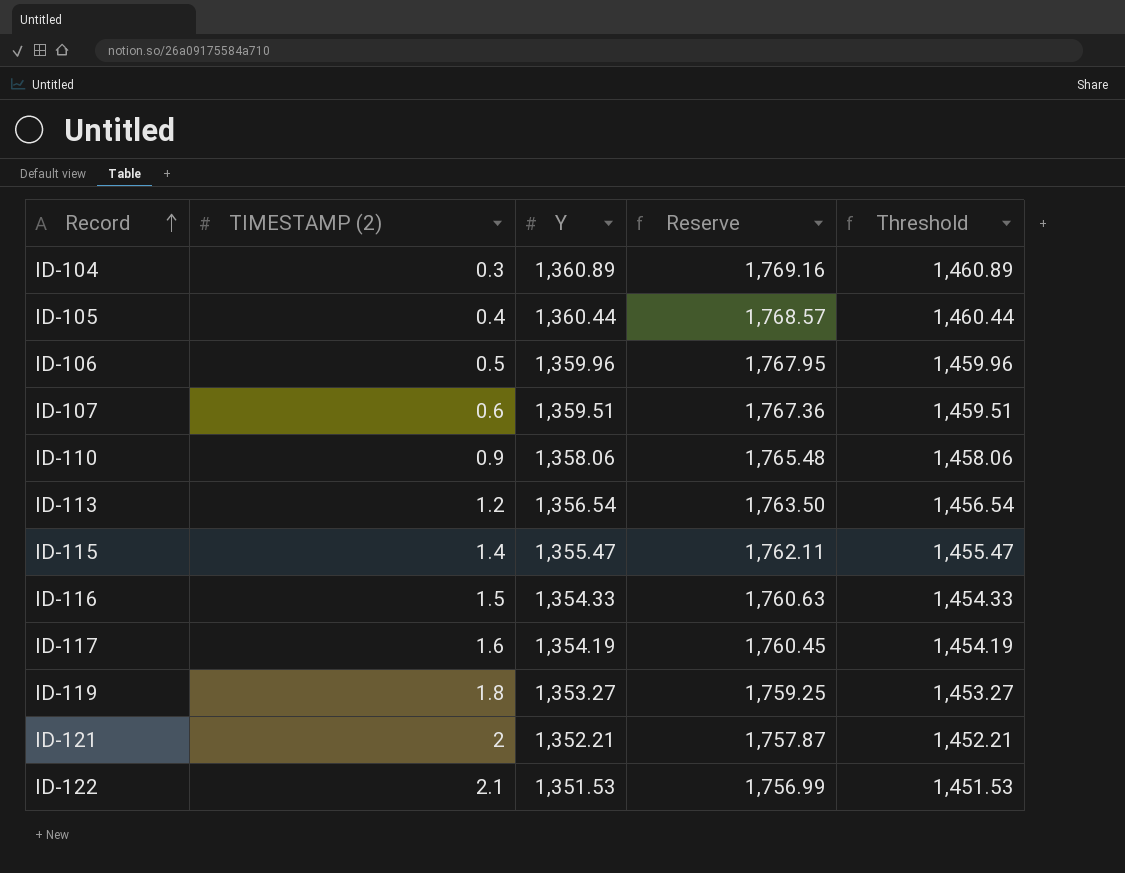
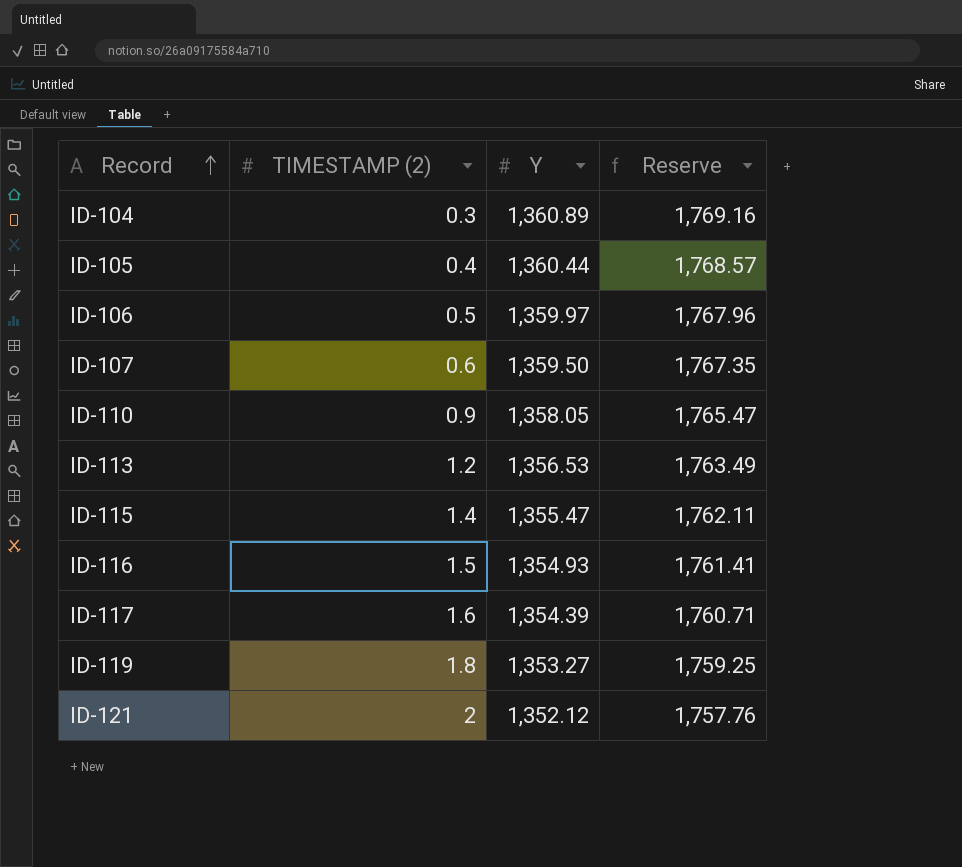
column Threshold | formula: [Y] + 100 -> none
row ID-122: 2.1 | 1,351.53 | 1,756.99 | 1,451.53 -> none
ID-106 | Y: 1,359.96 -> 1,359.97
ID-106 | Reserve: 1,767.95 -> 1,767.96
ID-107 | Y: 1,359.51 -> 1,359.50
ID-107 | Reserve: 1,767.36 -> 1,767.35
ID-110 | Y: 1,358.06 -> 1,358.05
ID-110 | Reserve: 1,765.48 -> 1,765.47
ID-113 | Y: 1,356.54 -> 1,356.53
ID-113 | Reserve: 1,763.50 -> 1,763.49
ID-116 | Y: 1,354.33 -> 1,354.93
ID-116 | Reserve: 1,760.63 -> 1,761.41
ID-117 | Y: 1,354.19 -> 1,354.39
ID-117 | Reserve: 1,760.45 -> 1,760.71
ID-121 | Y: 1,352.21 -> 1,352.12
ID-121 | Reserve: 1,757.87 -> 1,757.76

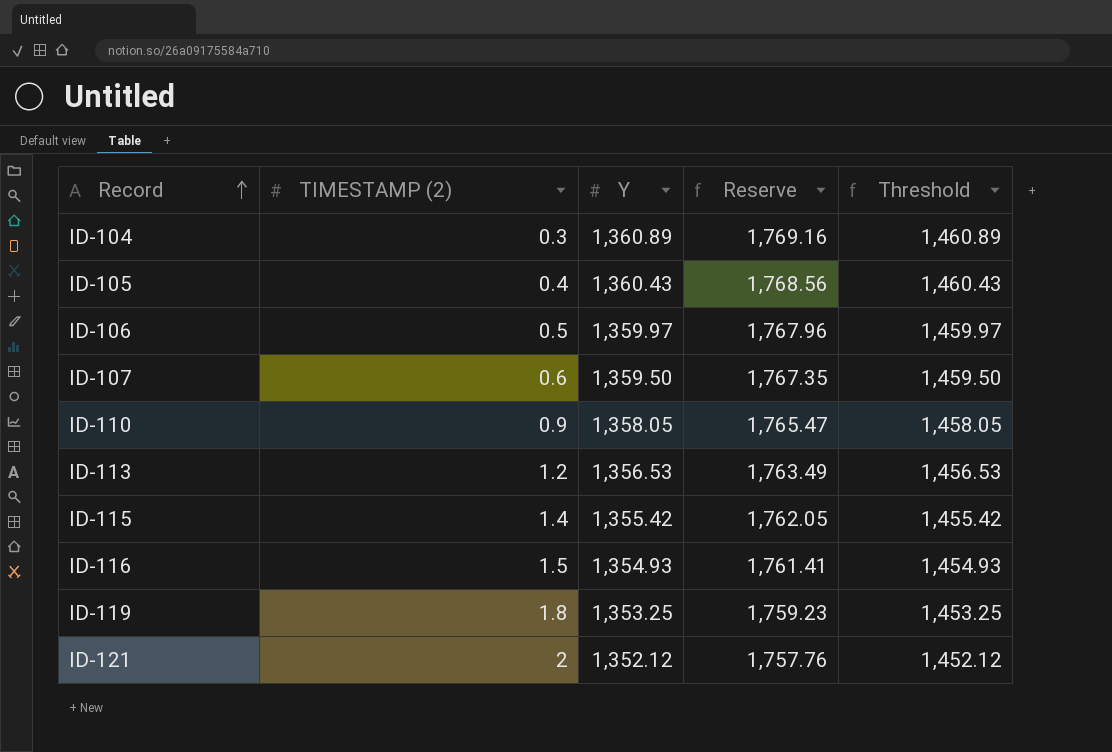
column Threshold | formula: none -> [Y] + 100
row ID-117: 1.6 | 1,354.39 | 1,760.71 -> none
ID-105 | Y: 1,360.44 -> 1,360.43
ID-105 | Reserve: 1,768.57 -> 1,768.56
ID-115 | Y: 1,355.47 -> 1,355.42
ID-115 | Reserve: 1,762.11 -> 1,762.05
ID-119 | Y: 1,353.27 -> 1,353.25
ID-119 | Reserve: 1,759.25 -> 1,759.23

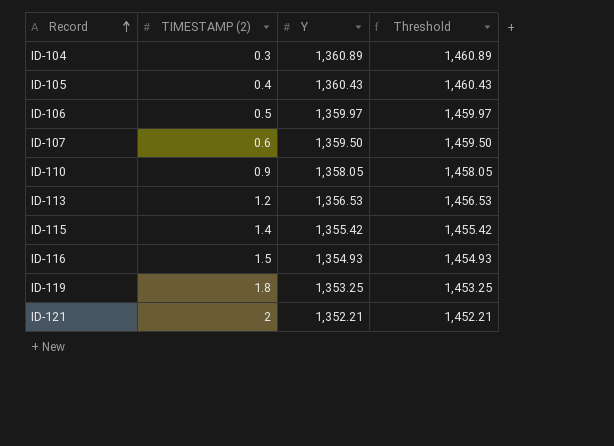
column Reserve | formula: [Y] * 1.3 -> none
ID-121 | Y: 1,352.12 -> 1,352.21
ID-121 | Threshold: 1,452.12 -> 1,452.21

